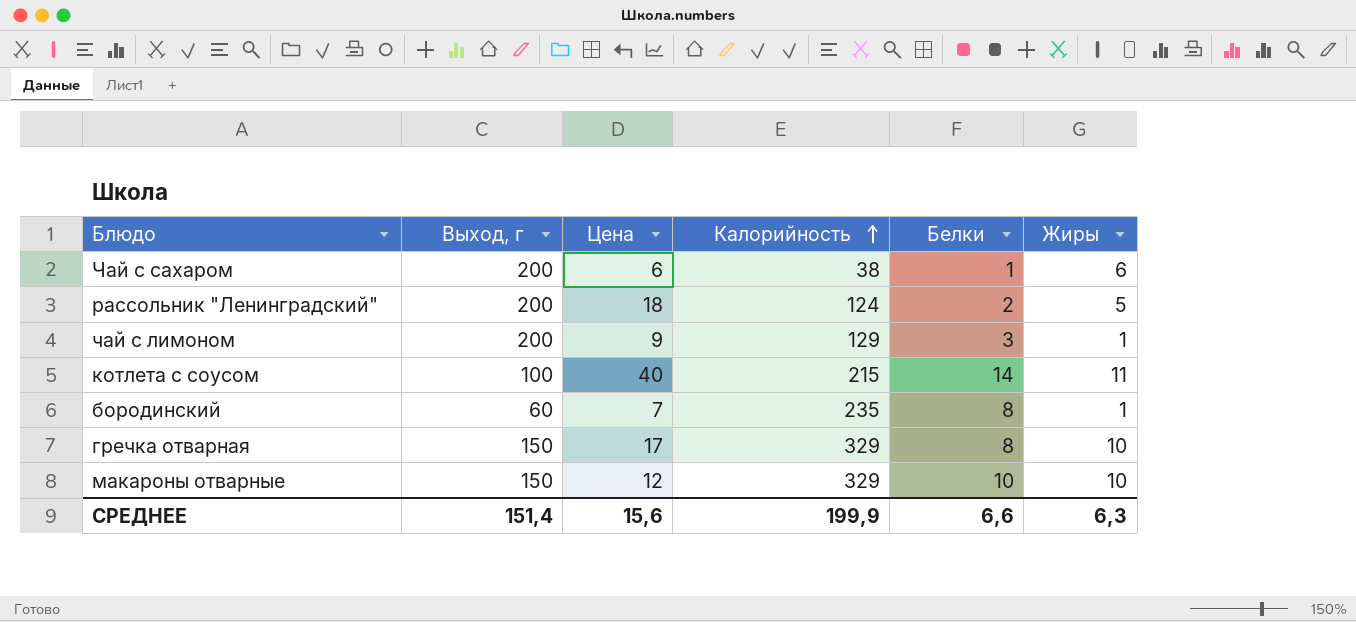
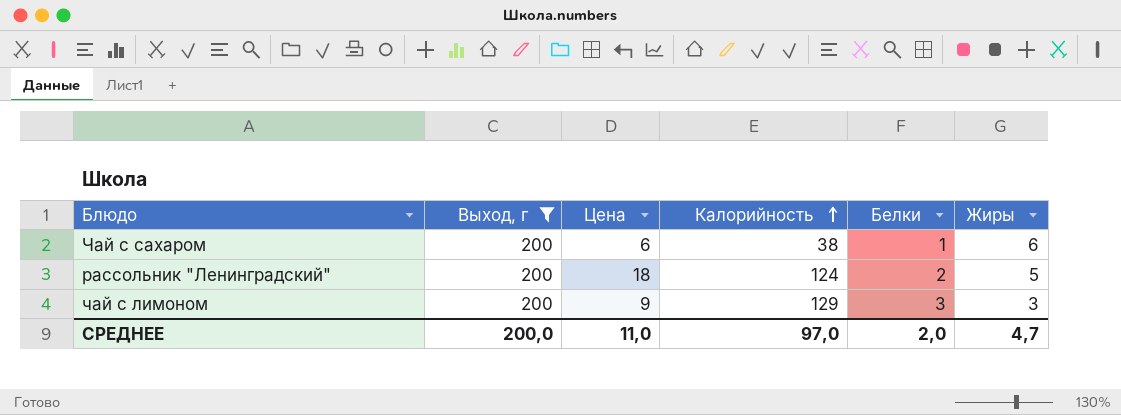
filter: none -> Выход, г = 200
чай с лимоном | Жиры: 1 -> 3
СРЕДНЕЕ | Выход, г: 151,4 -> 200,0
СРЕДНЕЕ | Цена: 15,6 -> 11,0
СРЕДНЕЕ | Калорийность: 199,9 -> 97,0
СРЕДНЕЕ | Белки: 6,6 -> 2,0
СРЕДНЕЕ | Жиры: 6,3 -> 4,7

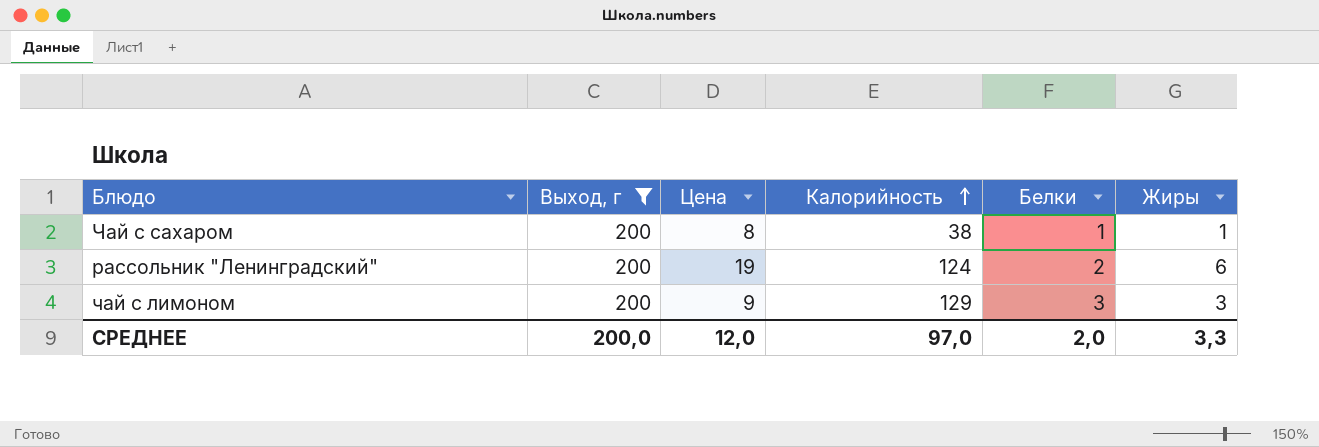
Чай с сахаром | Цена: 6 -> 8
Чай с сахаром | Жиры: 6 -> 1
рассольник "Ленинградский" | Цена: 18 -> 19
рассольник "Ленинградский" | Жиры: 5 -> 6
СРЕДНЕЕ | Цена: 11,0 -> 12,0
СРЕДНЕЕ | Жиры: 4,7 -> 3,3

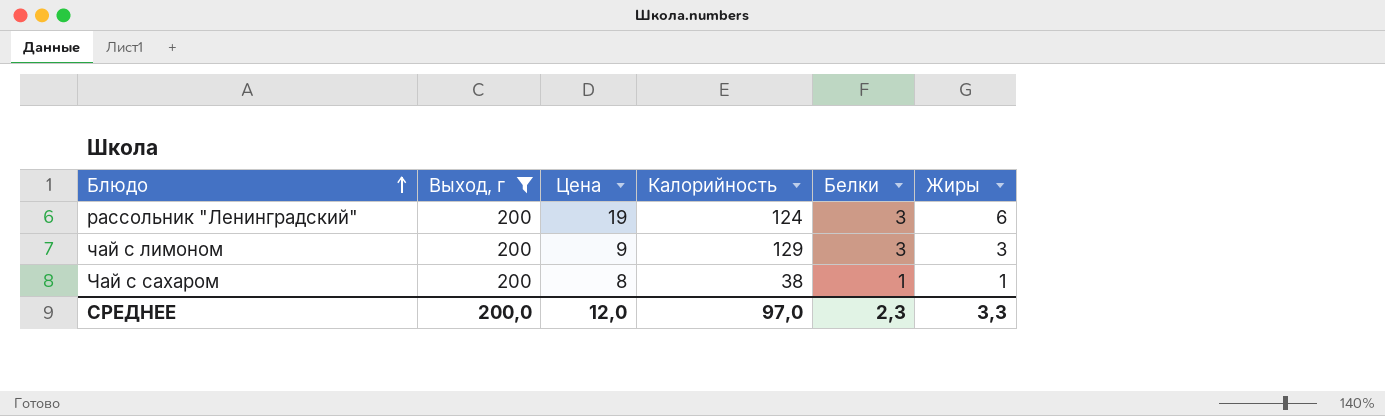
row order: Калорийность ascending -> Блюдо ascending
рассольник "Ленинградский" | Белки: 2 -> 3
СРЕДНЕЕ | Белки: 2,0 -> 2,3

